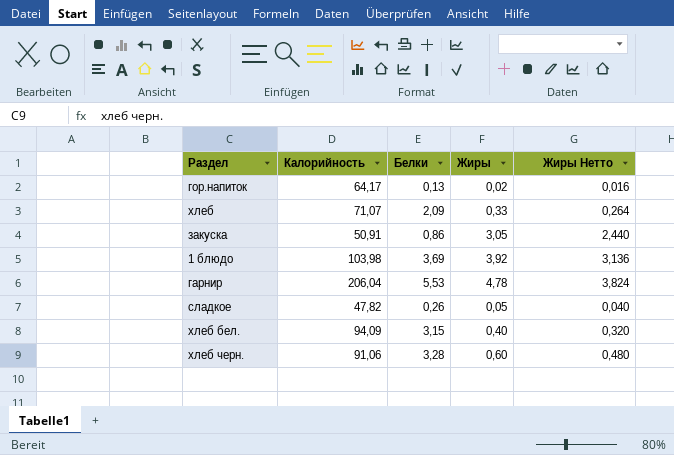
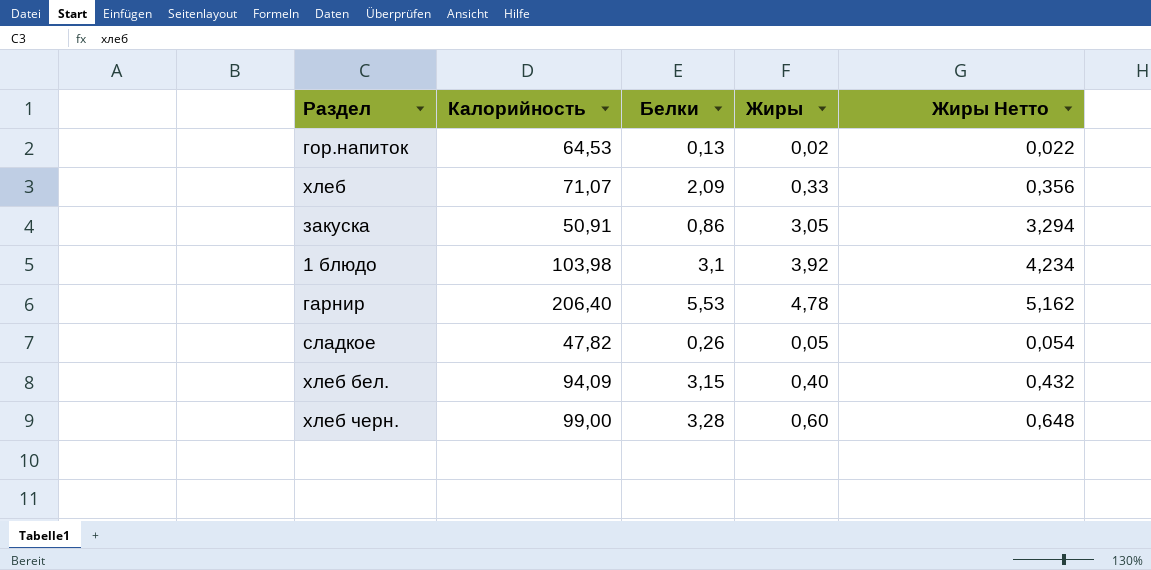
column Жиры Нетто | formula: [Жиры] * 0,8 -> [Жиры] * 1,08
гор.напиток | Калорийность: 64,17 -> 64,53
1 блюдо | Белки: 3,69 -> 3,1
гарнир | Калорийность: 206,04 -> 206,40
хлеб черн. | Калорийность: 91,06 -> 99,00

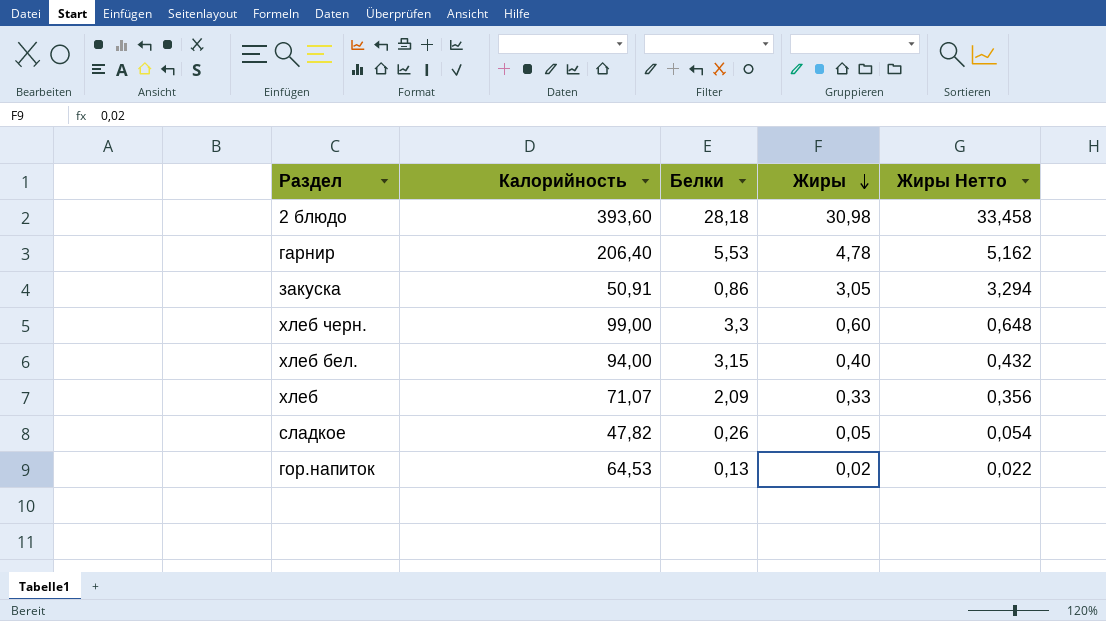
row order: none -> Жиры descending
row 1 блюдо: 103,98 | 3,1 | 3,92 | 4,234 -> none
row 2 блюдо: none -> 393,60 | 28,18 | 30,98 | 33,458
хлеб черн. | Белки: 3,28 -> 3,3
хлеб бел. | Калорийность: 94,09 -> 94,00

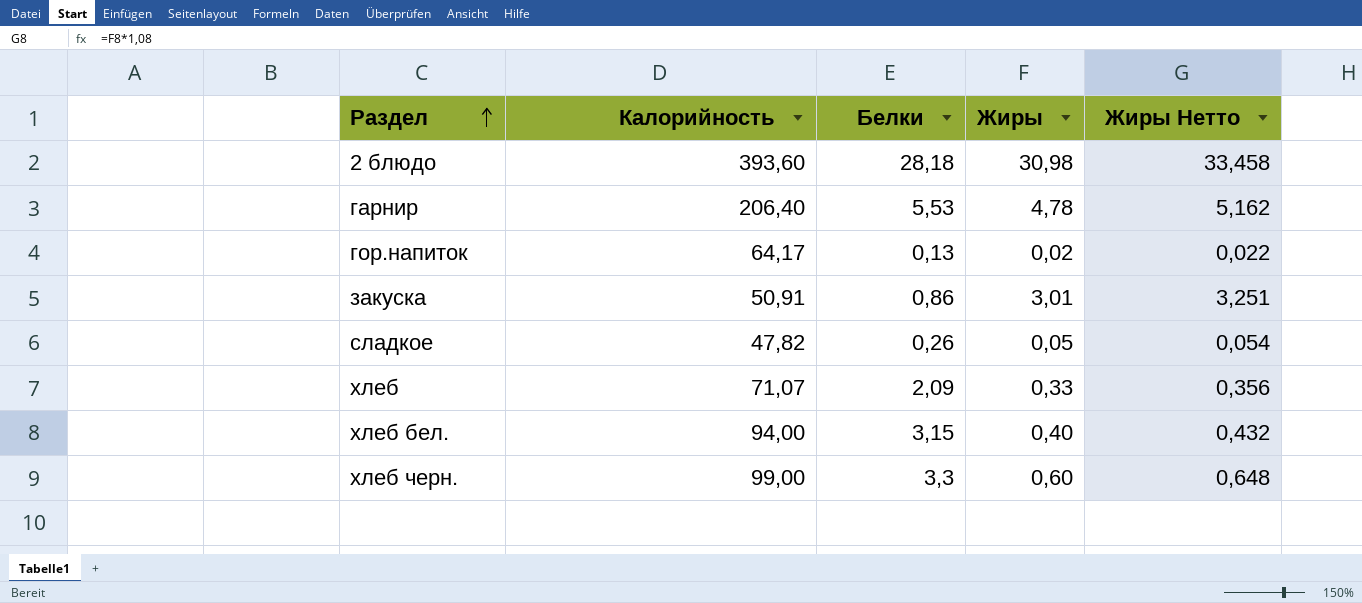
row order: Жиры descending -> Раздел ascending
гор.напиток | Калорийность: 64,53 -> 64,17
закуска | Жиры: 3,05 -> 3,01
закуска | Жиры Нетто: 3,294 -> 3,251

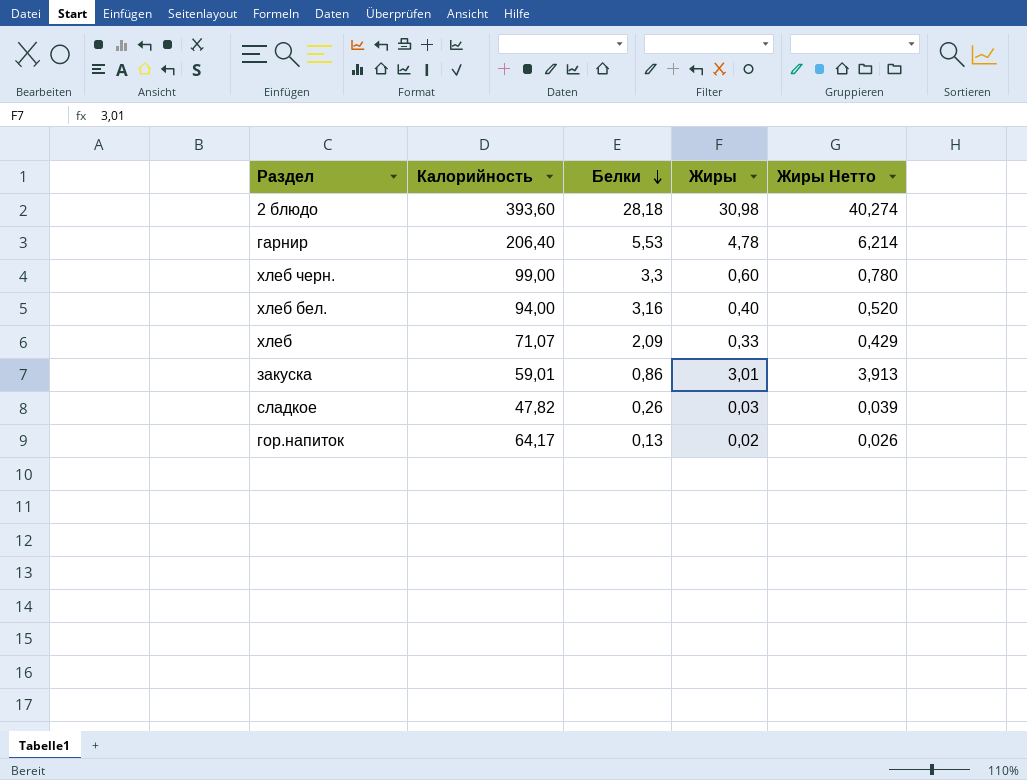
row order: Раздел ascending -> Белки descending
column Жиры Нетто | formula: [Жиры] * 1,08 -> [Жиры] * 1,3
хлеб бел. | Белки: 3,15 -> 3,16
закуска | Калорийность: 50,91 -> 59,01
сладкое | Жиры: 0,05 -> 0,03

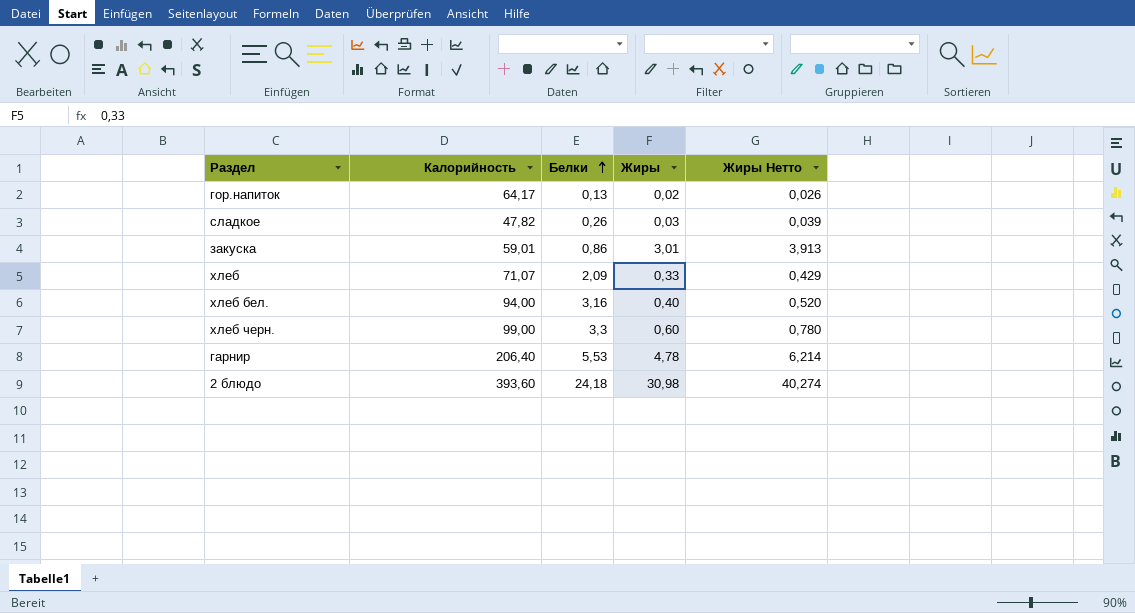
row order: Белки descending -> Белки ascending
2 блюдо | Белки: 28,18 -> 24,18

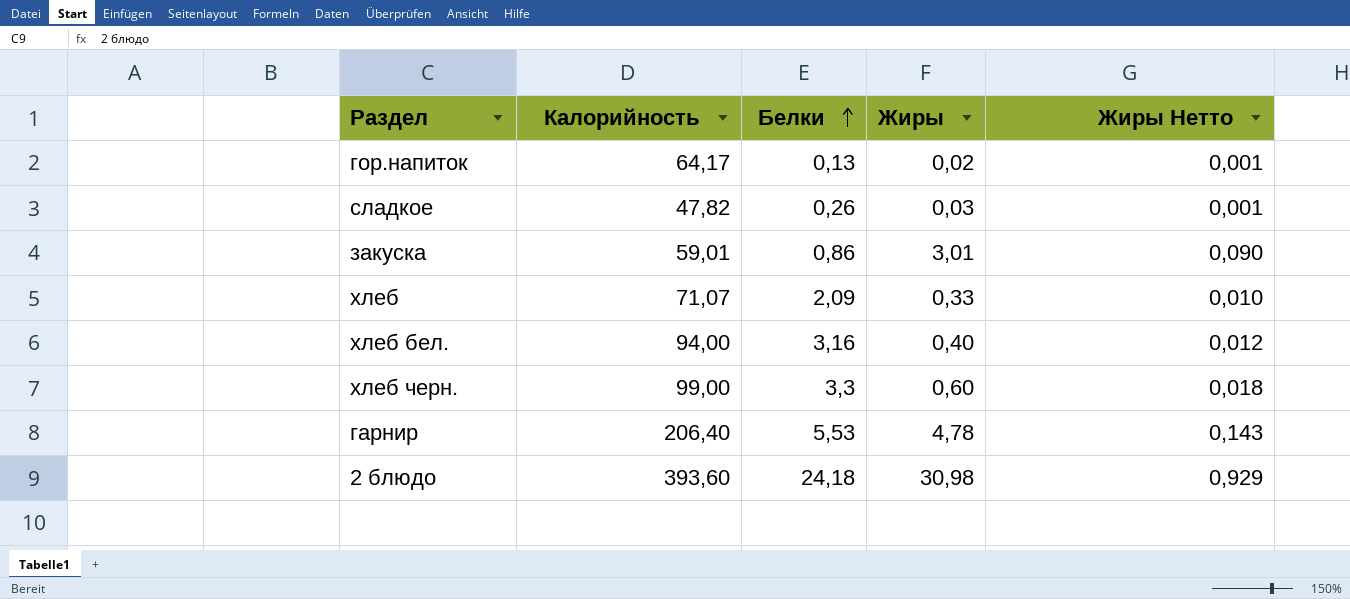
column Жиры Нетто | formula: [Жиры] * 1,3 -> [Жиры] * 0,03

